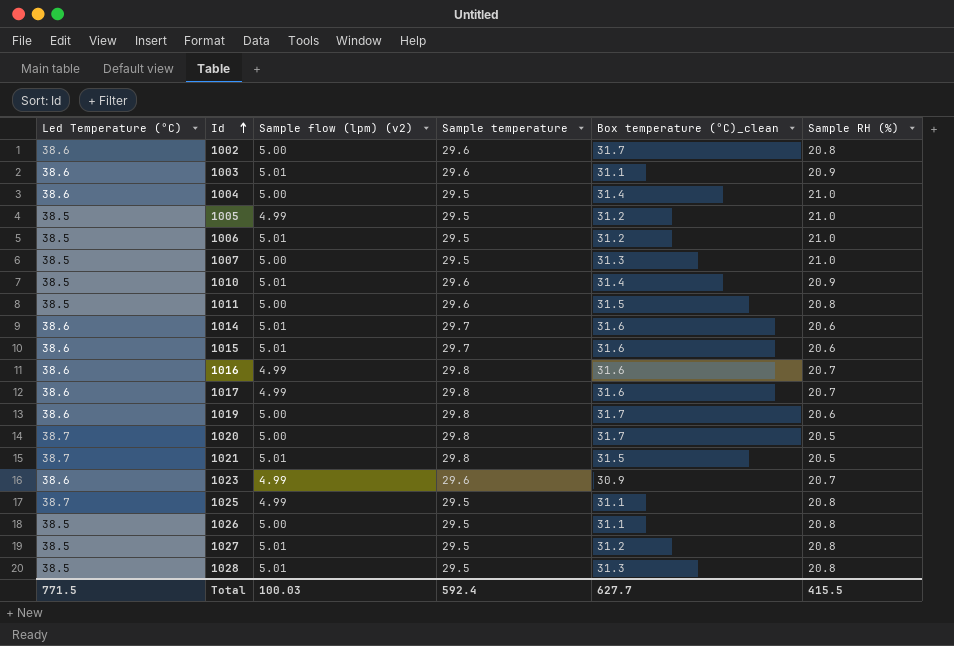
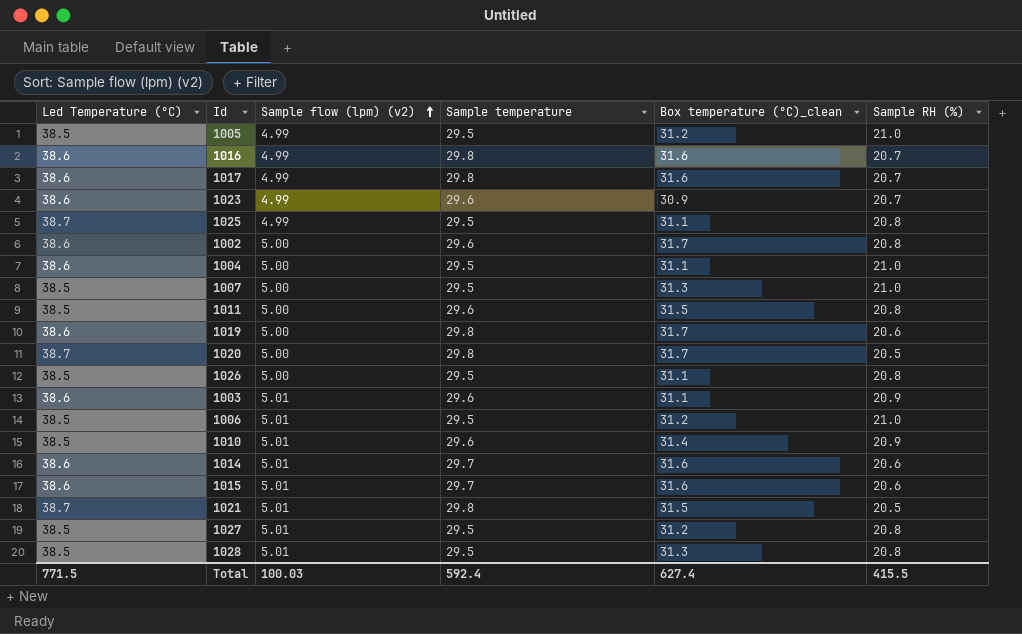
row order: Id ascending -> Sample flow (lpm) (v2) ascending
1004 | Box temperature (°C)_clean: 31.4 -> 31.1
Total | Box temperature (°C)_clean: 627.7 -> 627.4

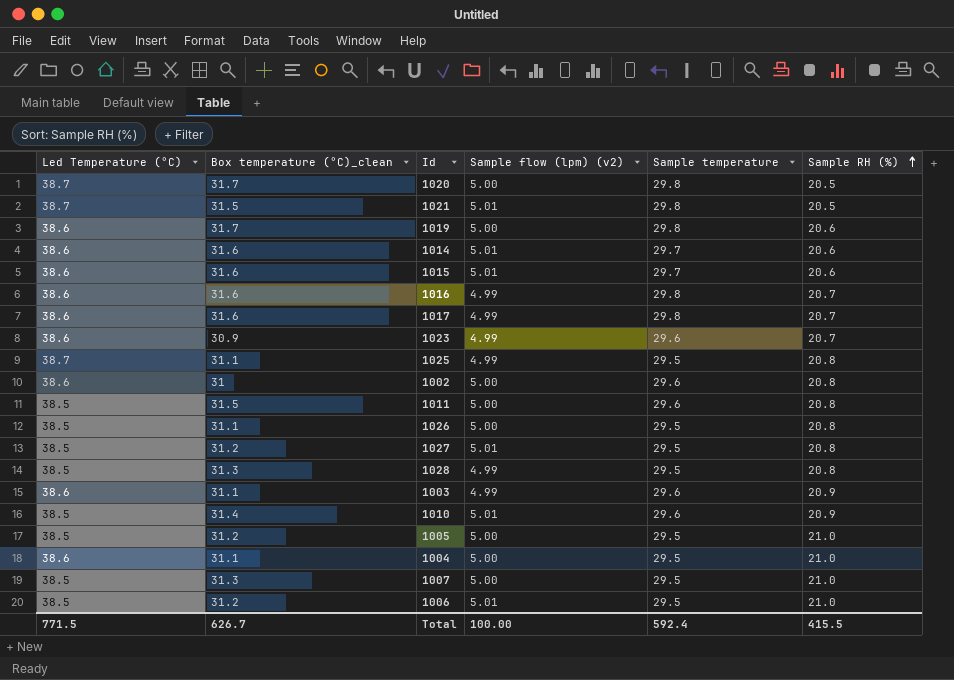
row order: Sample flow (lpm) (v2) ascending -> Sample RH (%) ascending
column Box temperature (°C)_clean | position: 5 -> 2
1002 | Box temperature (°C)_clean: 31.7 -> 31
1028 | Sample flow (lpm) (v2): 5.01 -> 4.99
1003 | Sample flow (lpm) (v2): 5.01 -> 4.99
1005 | Sample flow (lpm) (v2): 4.99 -> 5.00
Total | Box temperature (°C)_clean: 627.4 -> 626.7
Total | Sample flow (lpm) (v2): 100.03 -> 100.00

